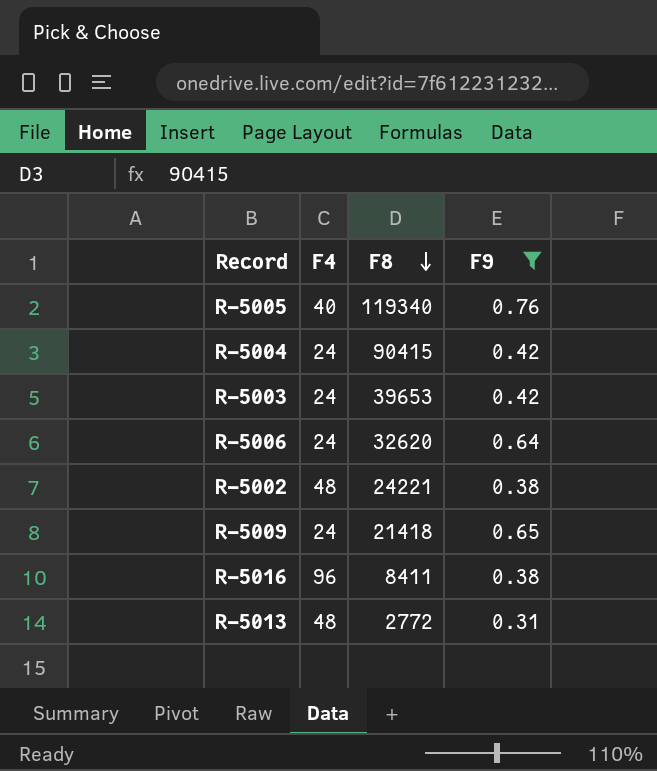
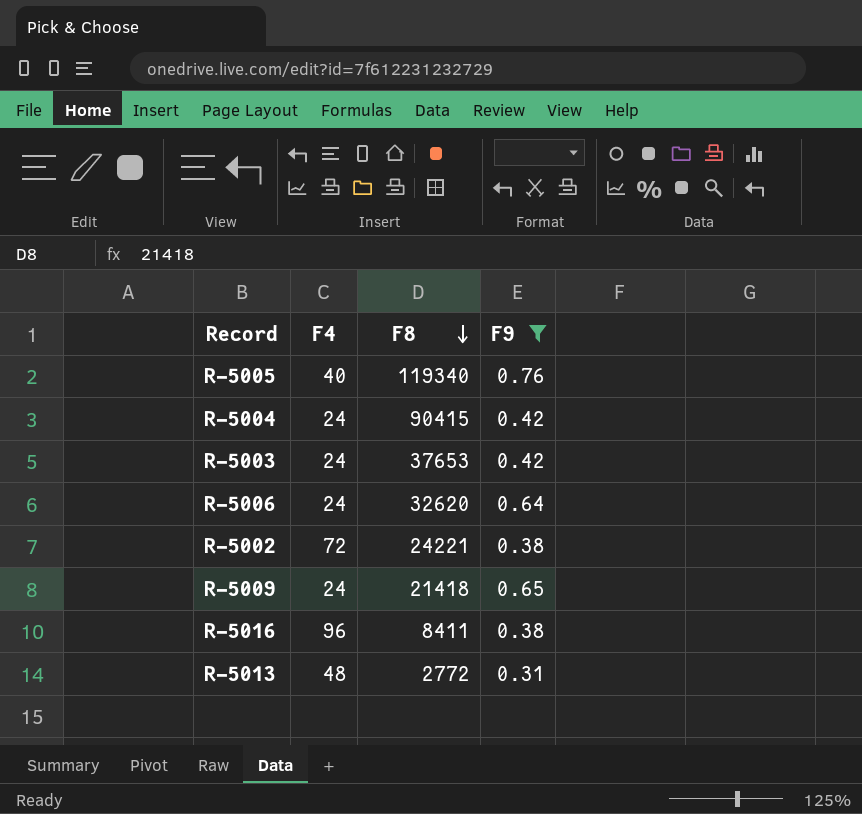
R-5003 | F8: 39653 -> 37653
R-5002 | F4: 48 -> 72

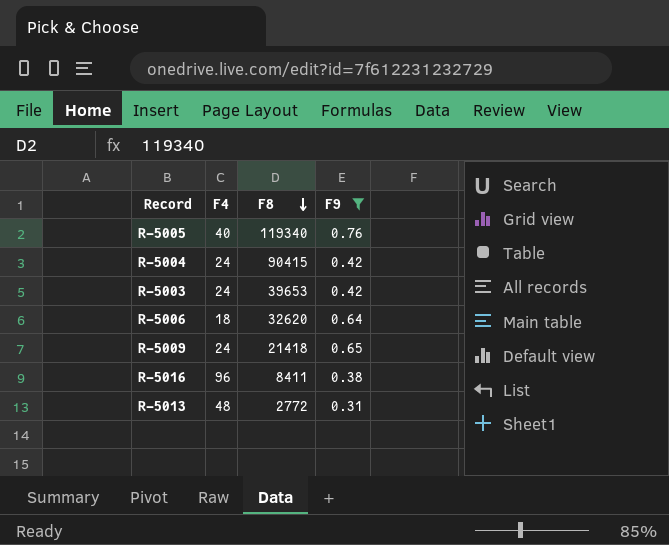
row R-5002: 72 | 24221 | 0.38 -> none
R-5003 | F8: 37653 -> 39653
R-5006 | F4: 24 -> 18

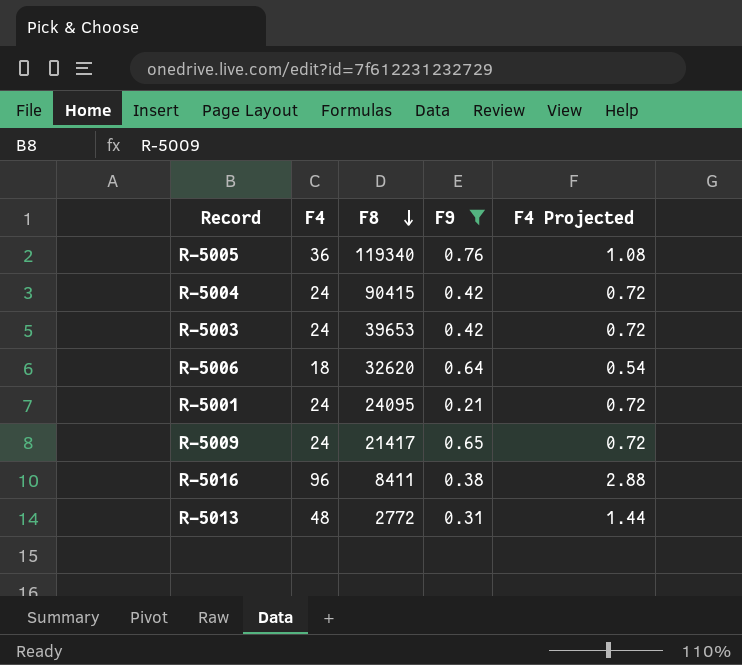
column F4 Projected | formula: none -> [F4] * 0.03
R-5005 | F4: 40 -> 36
row R-5001: none -> 24 | 24095 | 0.21 | 0.72
R-5009 | F8: 21418 -> 21417

